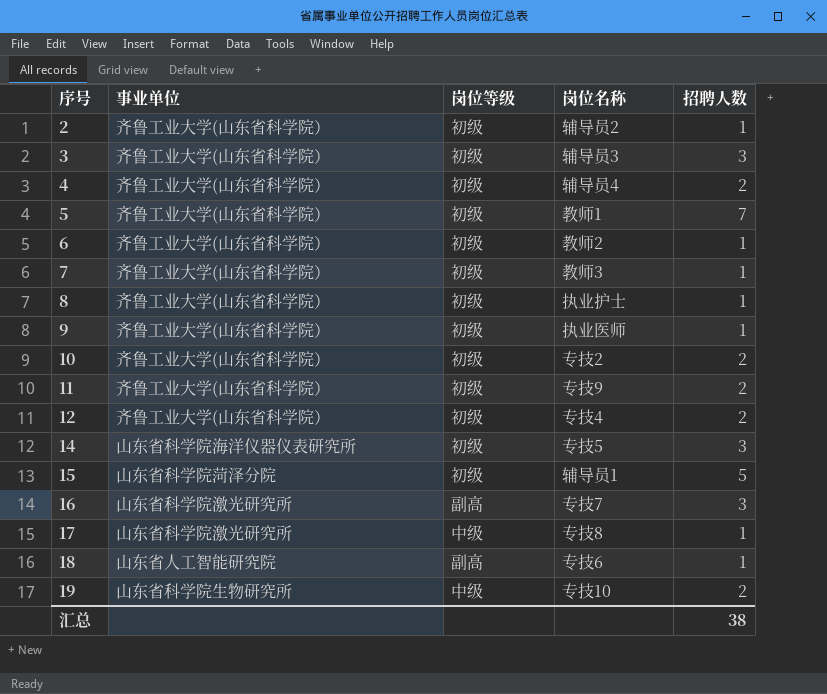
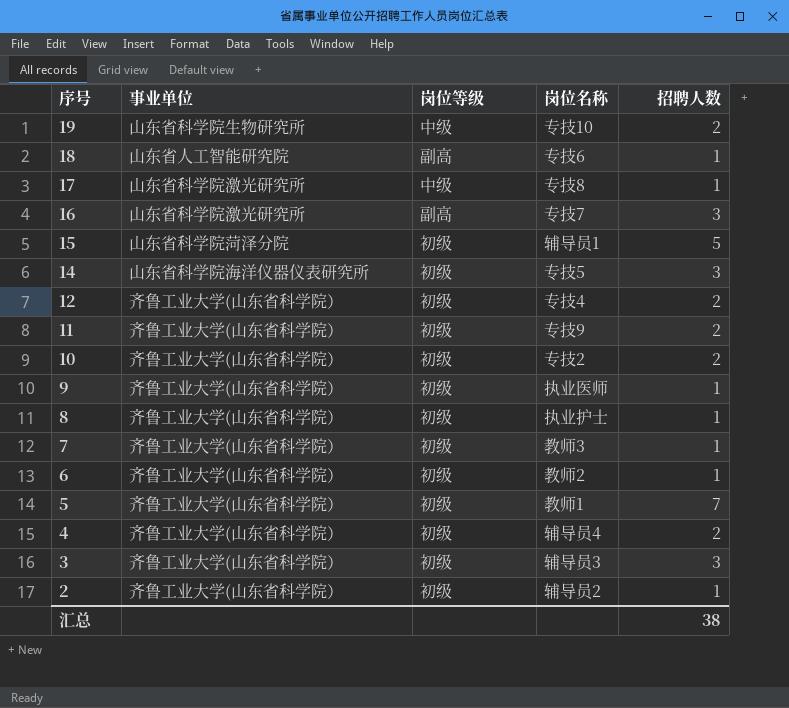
row order: 序号 ascending -> 序号 descending

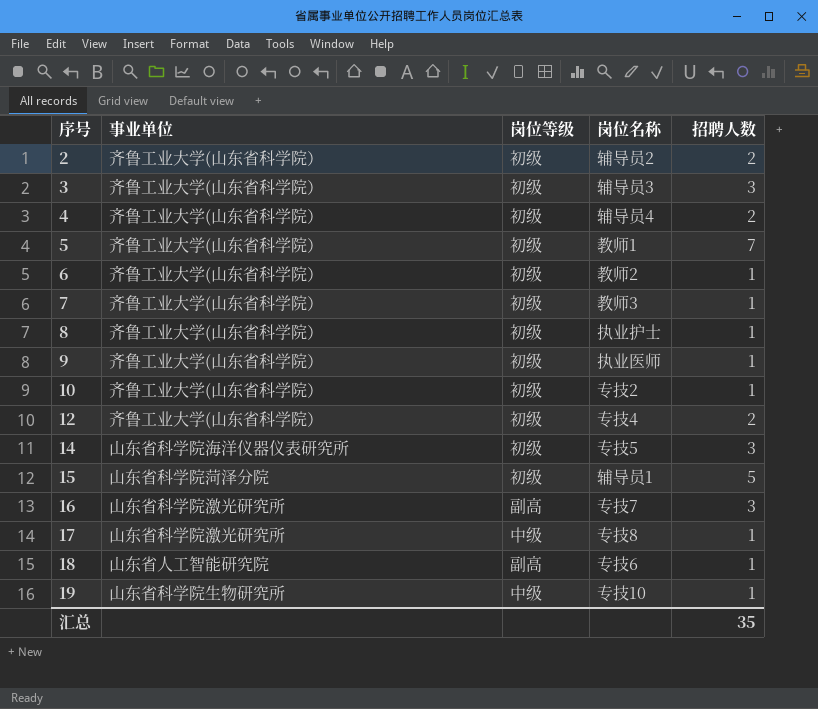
row order: 序号 descending -> 序号 ascending
row 11: 齐鲁工业大学(山东省科学院） | 初级 | 专技9 | 2 -> none
2 | 招聘人数: 1 -> 2
10 | 招聘人数: 2 -> 1
19 | 招聘人数: 2 -> 1
汇总 | 招聘人数: 38 -> 35

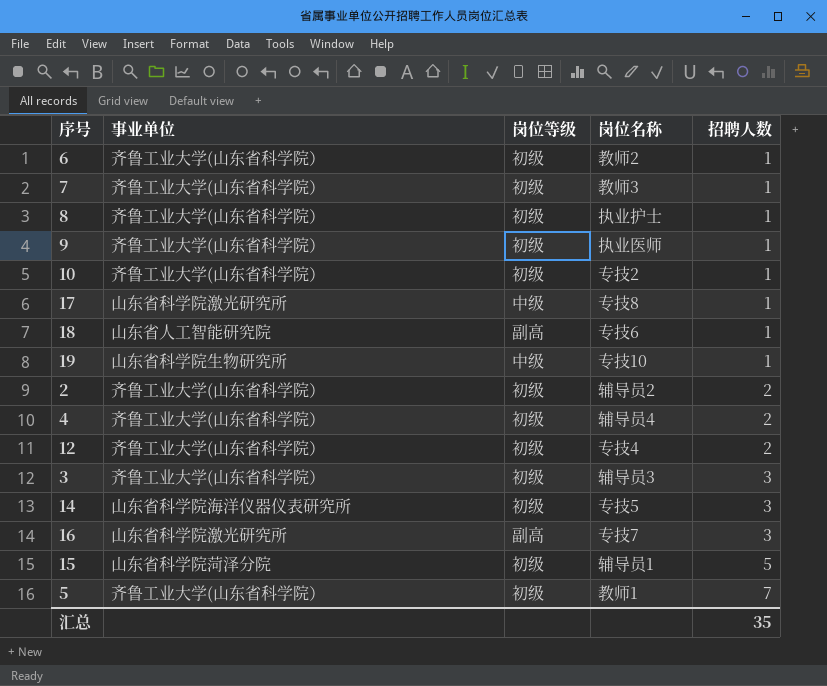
row order: 序号 ascending -> 招聘人数 ascending

